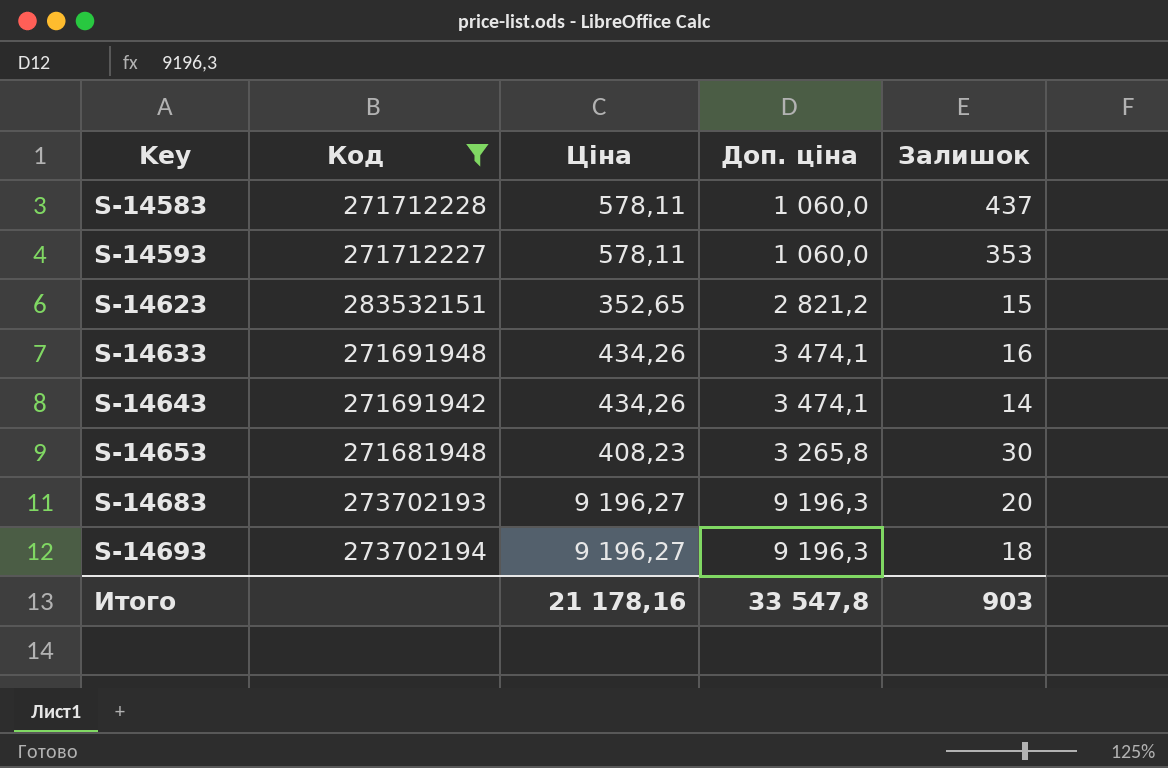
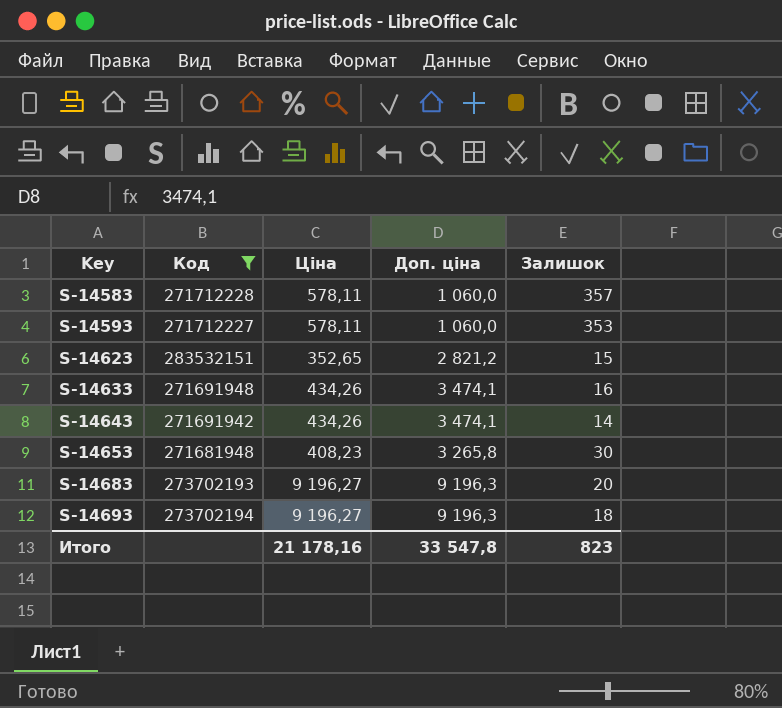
S-14583 | Залишок: 437 -> 357
Итого | Залишок: 903 -> 823

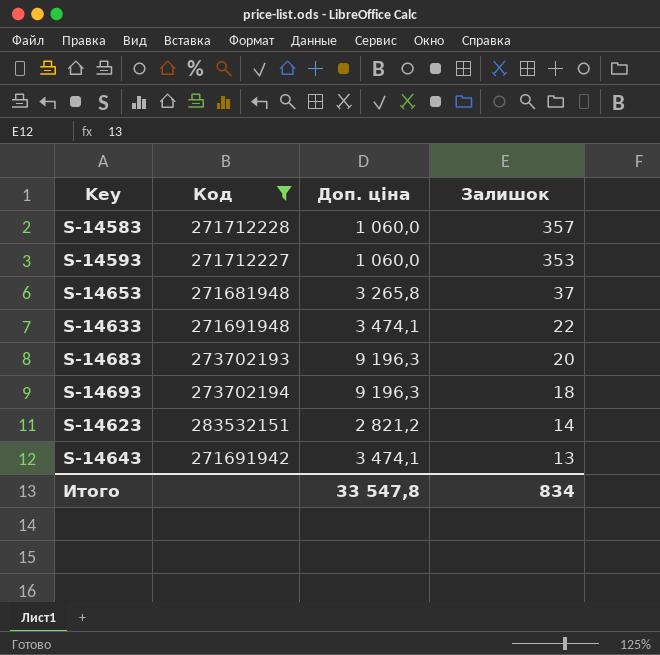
row order: Key ascending -> Залишок descending
column Ціна | position: 3 -> none
S-14653 | Залишок: 30 -> 37
S-14633 | Залишок: 16 -> 22
S-14623 | Залишок: 15 -> 14
S-14643 | Залишок: 14 -> 13
Итого | Залишок: 823 -> 834

